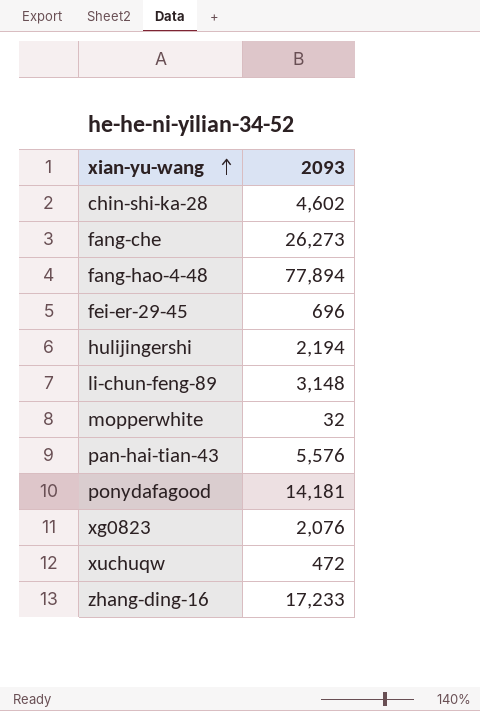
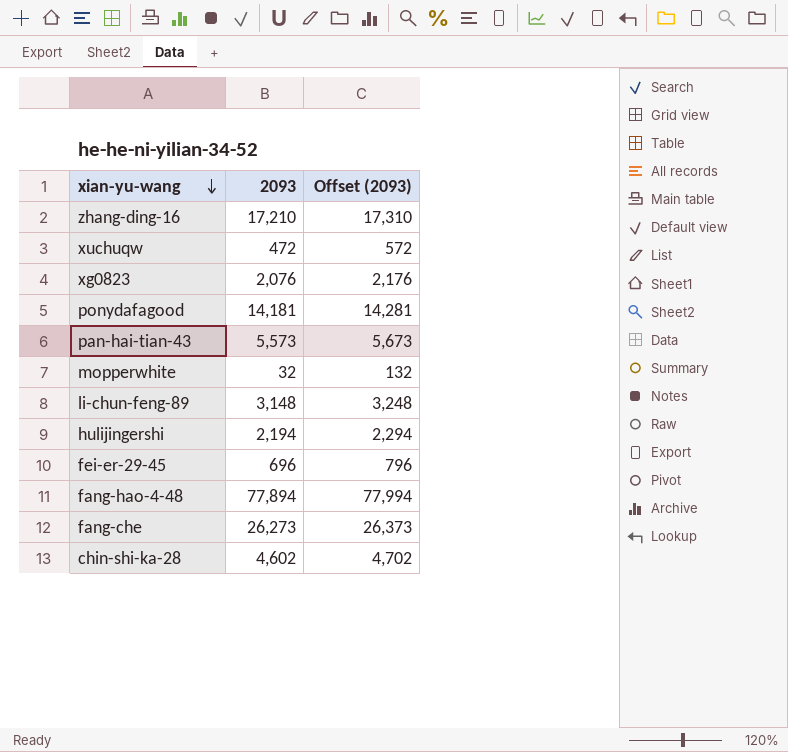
row order: xian-yu-wang ascending -> xian-yu-wang descending
column Offset (2093) | formula: none -> [2093] + 100
zhang-ding-16 | 2093: 17,233 -> 17,210
pan-hai-tian-43 | 2093: 5,576 -> 5,573

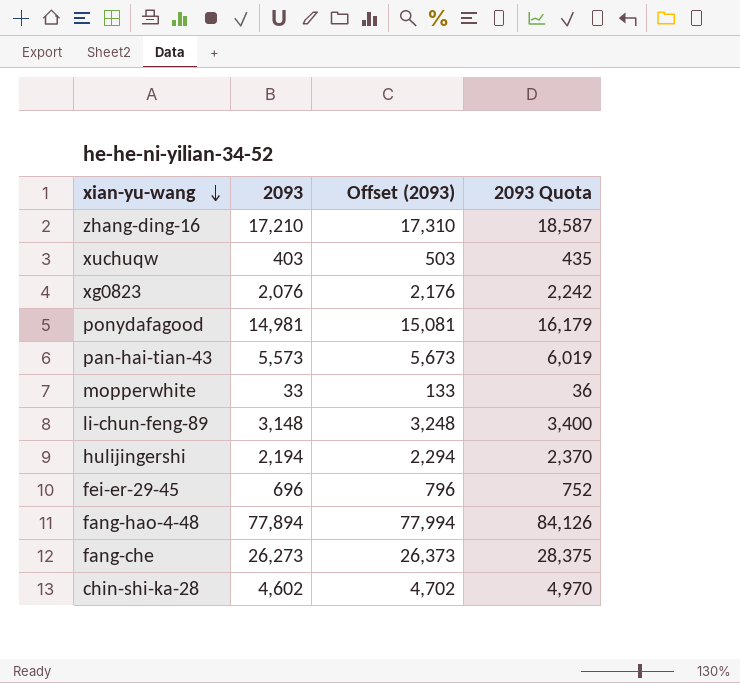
column 2093 Quota | formula: none -> [2093] * 1.08
xuchuqw | 2093: 472 -> 403
xuchuqw | Offset (2093): 572 -> 503
ponydafagood | 2093: 14,181 -> 14,981
ponydafagood | Offset (2093): 14,281 -> 15,081
mopperwhite | 2093: 32 -> 33
mopperwhite | Offset (2093): 132 -> 133

